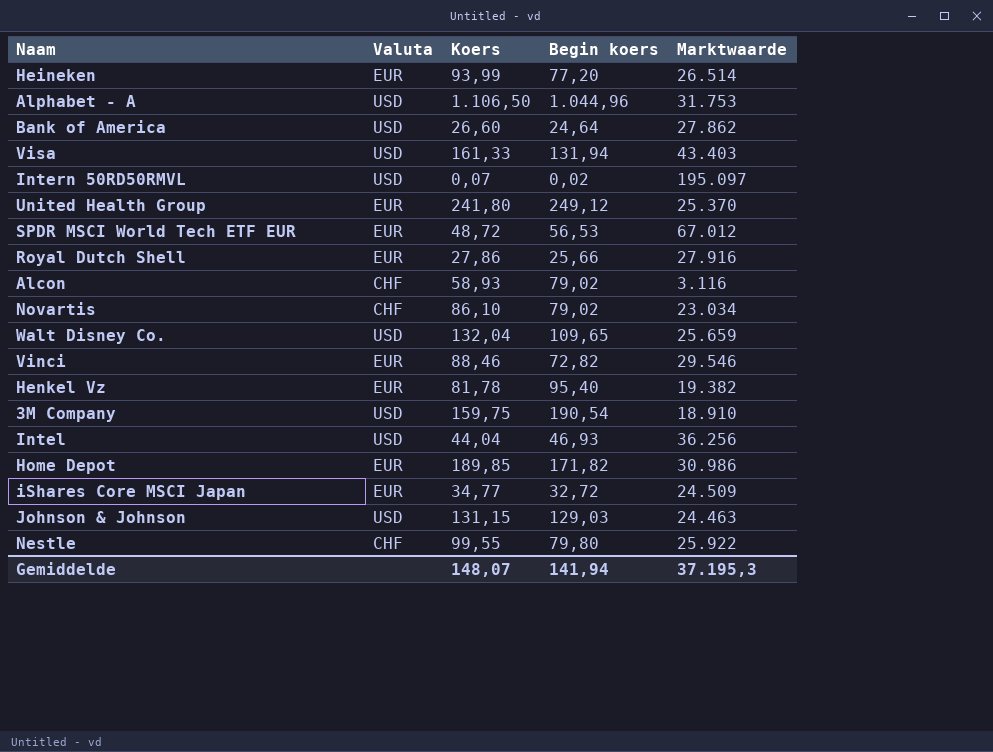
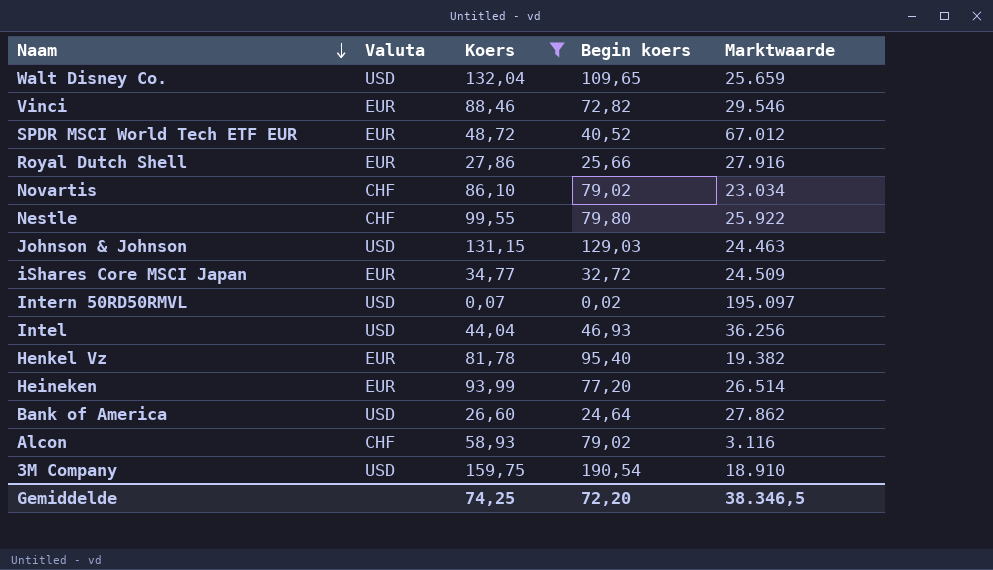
filter: none -> Koers <= 159,75
row order: none -> Naam descending
SPDR MSCI World Tech ETF EUR | Begin koers: 56,53 -> 40,52
Gemiddelde | Koers: 148,07 -> 74,25
Gemiddelde | Begin koers: 141,94 -> 72,20
Gemiddelde | Marktwaarde: 37.195,3 -> 38.346,5

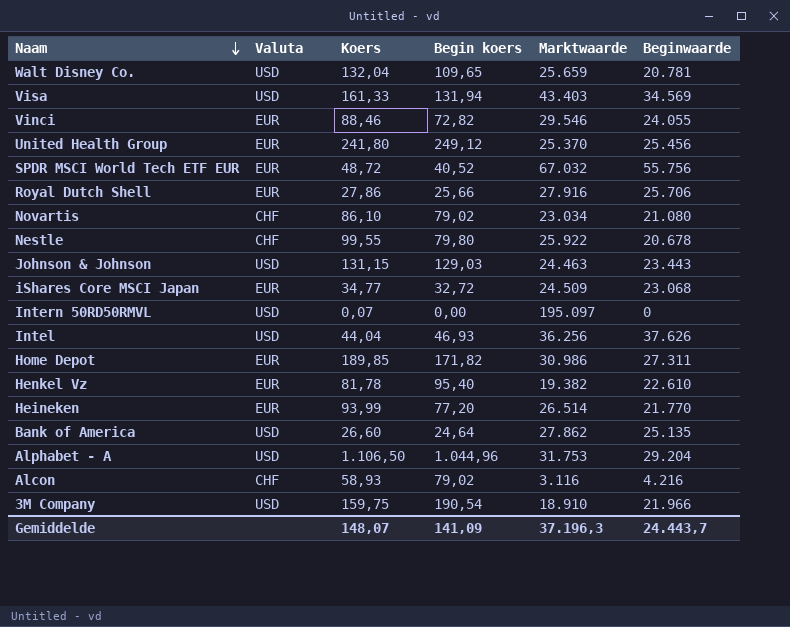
filter: Koers <= 159,75 -> none
column Beginwaarde | position: none -> 6
SPDR MSCI World Tech ETF EUR | Marktwaarde: 67.012 -> 67.032
Intern 50RD50RMVL | Begin koers: 0,02 -> 0,00
Gemiddelde | Koers: 74,25 -> 148,07
Gemiddelde | Begin koers: 72,20 -> 141,09
Gemiddelde | Marktwaarde: 38.346,5 -> 37.196,3

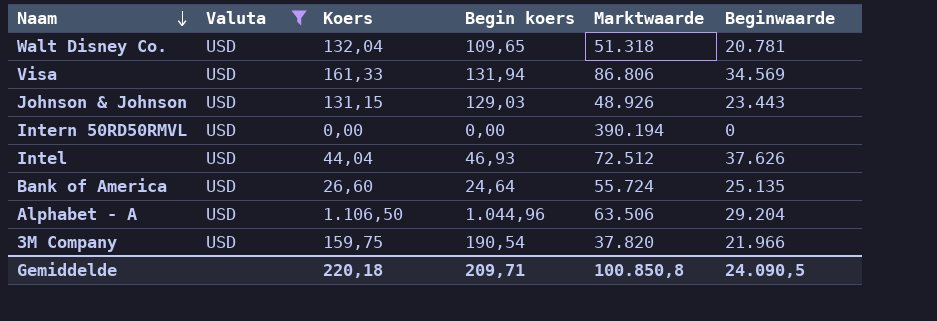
filter: none -> Valuta = USD
Walt Disney Co. | Marktwaarde: 25.659 -> 51.318
Visa | Marktwaarde: 43.403 -> 86.806
Johnson & Johnson | Marktwaarde: 24.463 -> 48.926
Intern 50RD50RMVL | Koers: 0,07 -> 0,00
Intern 50RD50RMVL | Marktwaarde: 195.097 -> 390.194
Intel | Marktwaarde: 36.256 -> 72.512
Bank of America | Marktwaarde: 27.862 -> 55.724
Alphabet - A | Marktwaarde: 31.753 -> 63.506
3M Company | Marktwaarde: 18.910 -> 37.820
Gemiddelde | Koers: 148,07 -> 220,18
Gemiddelde | Begin koers: 141,09 -> 209,71
Gemiddelde | Marktwaarde: 37.196,3 -> 100.850,8
Gemiddelde | Beginwaarde: 24.443,7 -> 24.090,5

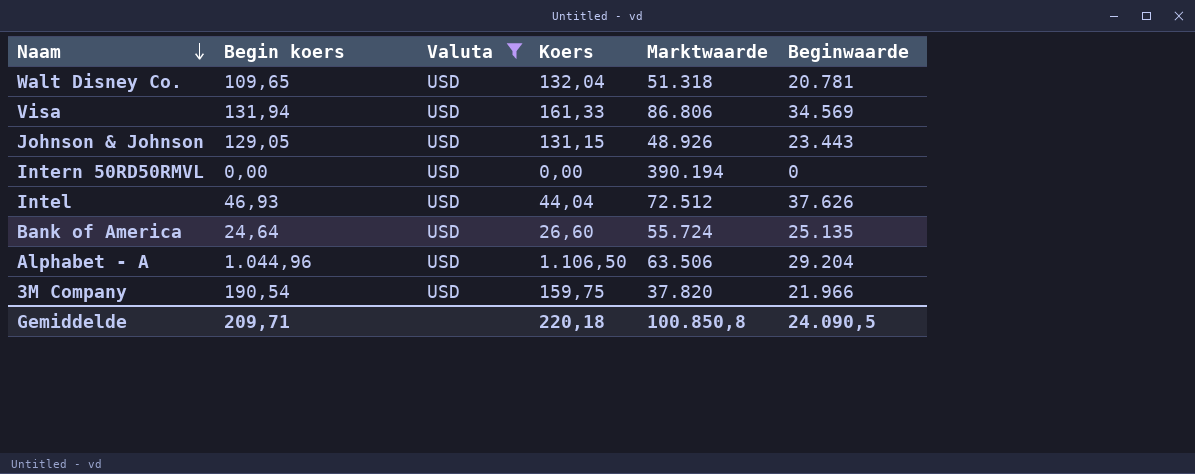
column Begin koers | position: 4 -> 2
Johnson & Johnson | Begin koers: 129,03 -> 129,05

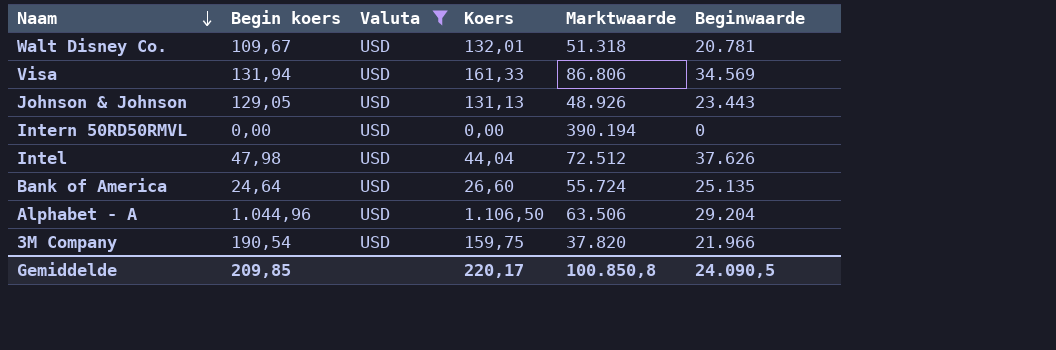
Walt Disney Co. | Begin koers: 109,65 -> 109,67
Walt Disney Co. | Koers: 132,04 -> 132,01
Johnson & Johnson | Koers: 131,15 -> 131,13
Intel | Begin koers: 46,93 -> 47,98
Gemiddelde | Begin koers: 209,71 -> 209,85
Gemiddelde | Koers: 220,18 -> 220,17

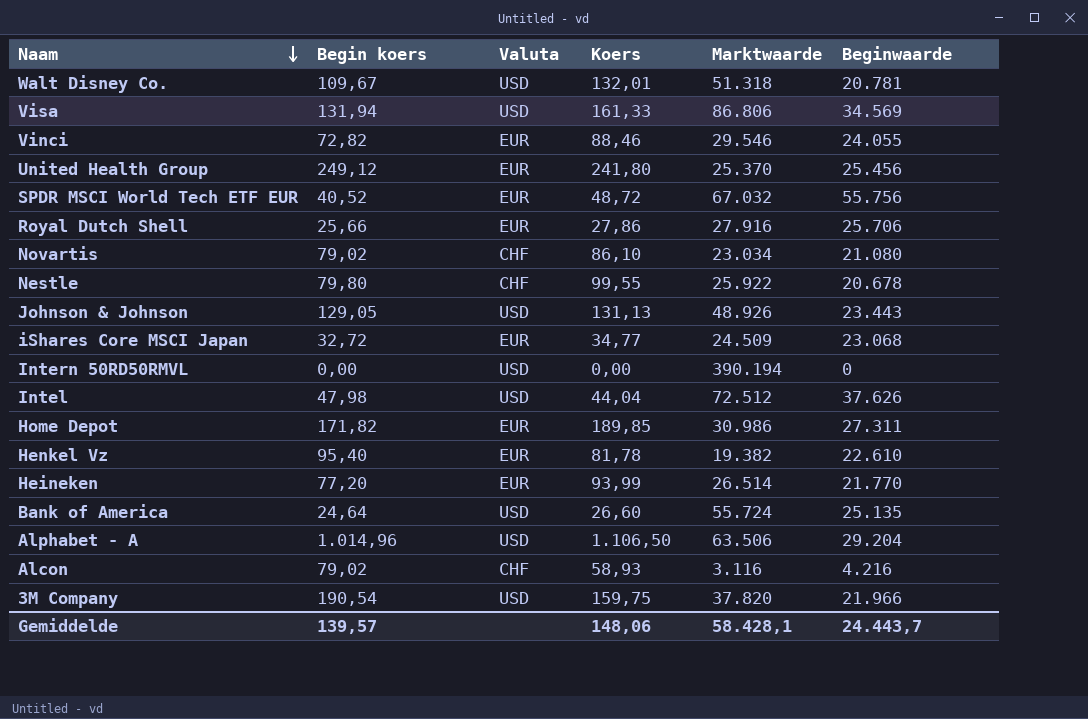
filter: Valuta = USD -> none
Alphabet - A | Begin koers: 1.044,96 -> 1.014,96
Gemiddelde | Begin koers: 209,85 -> 139,57
Gemiddelde | Koers: 220,17 -> 148,06
Gemiddelde | Marktwaarde: 100.850,8 -> 58.428,1
Gemiddelde | Beginwaarde: 24.090,5 -> 24.443,7

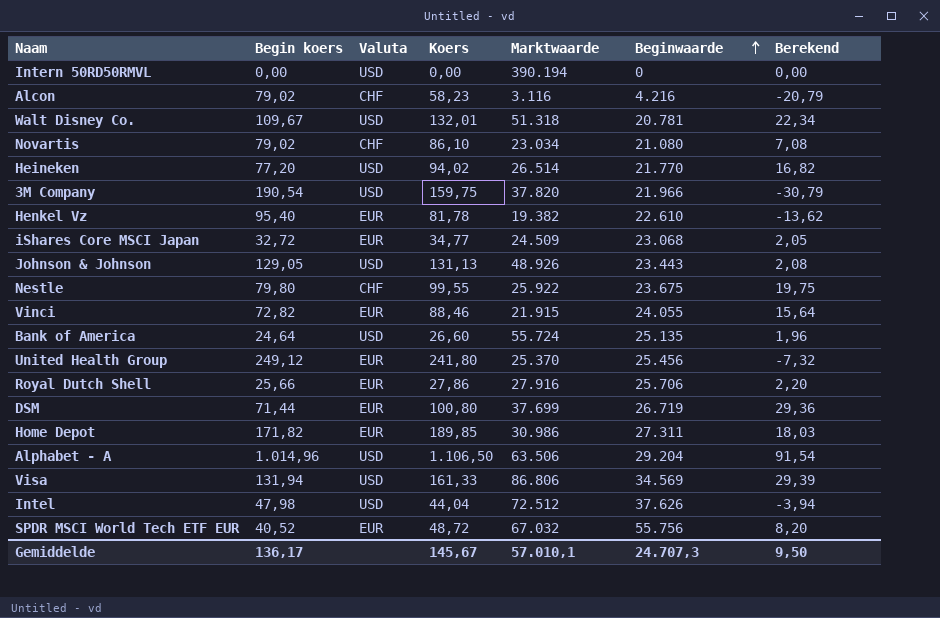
row order: Naam descending -> Beginwaarde ascending
column Berekend | formula: none -> [Koers] - [Begin koers]
Alcon | Koers: 58,93 -> 58,23
Heineken | Valuta: EUR -> USD
Heineken | Koers: 93,99 -> 94,02
Nestle | Beginwaarde: 20.678 -> 23.675
Vinci | Marktwaarde: 29.546 -> 21.915
row DSM: none -> 71,44 | EUR | 100,80 | 37.699 | 26.719 | 29,36
Gemiddelde | Begin koers: 139,57 -> 136,17
Gemiddelde | Koers: 148,06 -> 145,67
Gemiddelde | Marktwaarde: 58.428,1 -> 57.010,1
Gemiddelde | Beginwaarde: 24.443,7 -> 24.707,3

